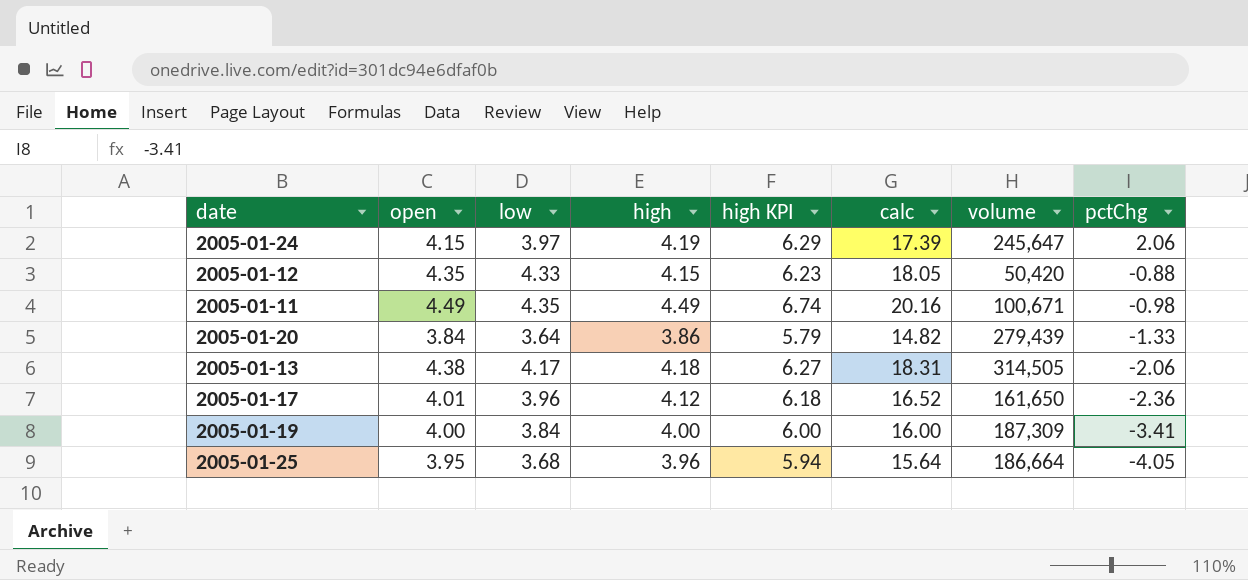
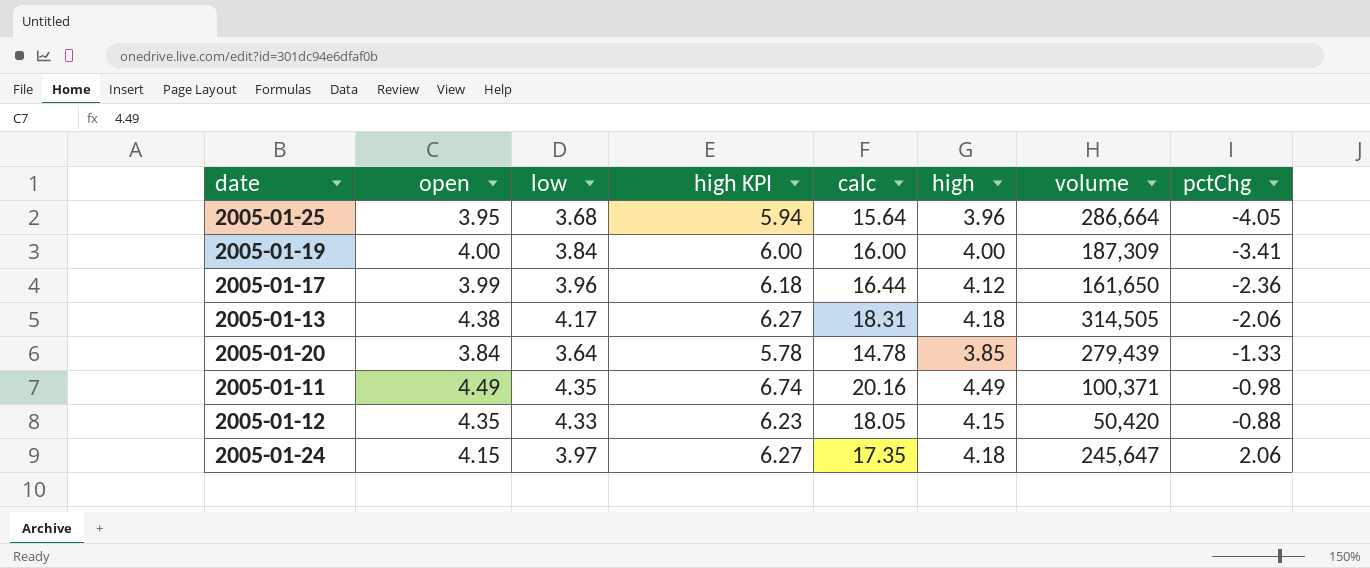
row order: pctChg descending -> pctChg ascending
column high | position: 4 -> 6
2005-01-25 | volume: 186,664 -> 286,664
2005-01-17 | open: 4.01 -> 3.99
2005-01-17 | calc: 16.52 -> 16.44
2005-01-20 | high KPI: 5.79 -> 5.78
2005-01-20 | calc: 14.82 -> 14.78
2005-01-20 | high: 3.86 -> 3.85
2005-01-11 | volume: 100,671 -> 100,371
2005-01-24 | high KPI: 6.29 -> 6.27
2005-01-24 | calc: 17.39 -> 17.35
2005-01-24 | high: 4.19 -> 4.18

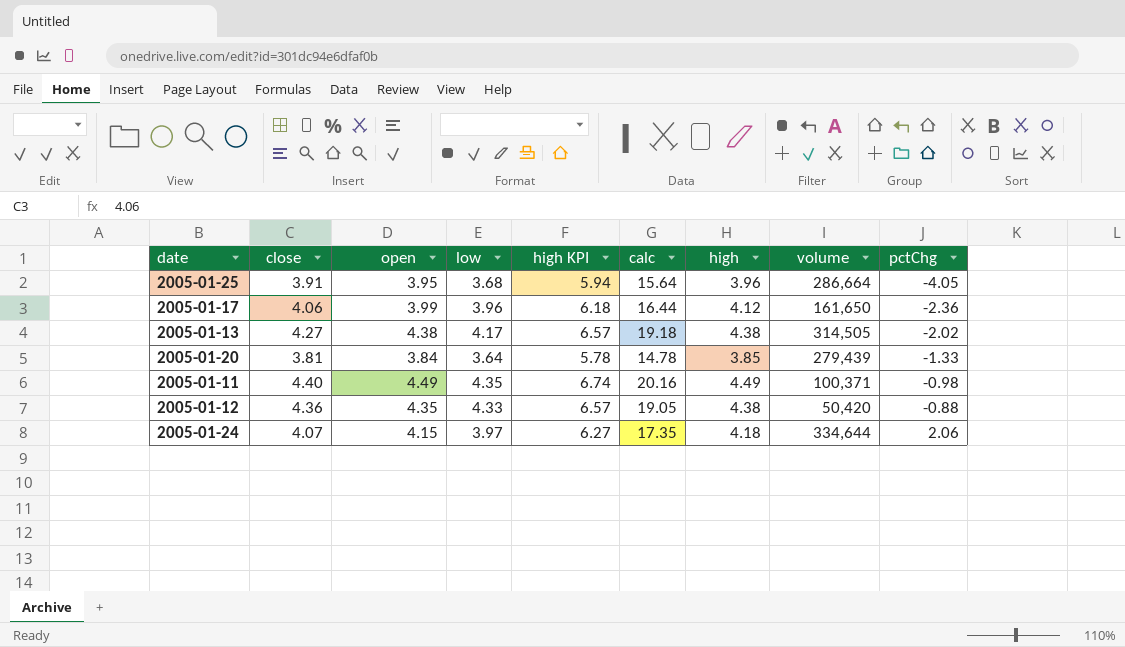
column close | position: none -> 2
row 2005-01-19: 4.00 | 3.84 | 6.00 | 16.00 | 4.00 | 187,309 | -3.41 -> none
2005-01-13 | high KPI: 6.27 -> 6.57
2005-01-13 | calc: 18.31 -> 19.18
2005-01-13 | high: 4.18 -> 4.38
2005-01-13 | pctChg: -2.06 -> -2.02
2005-01-12 | high KPI: 6.23 -> 6.57
2005-01-12 | calc: 18.05 -> 19.05
2005-01-12 | high: 4.15 -> 4.38
2005-01-24 | volume: 245,647 -> 334,644

